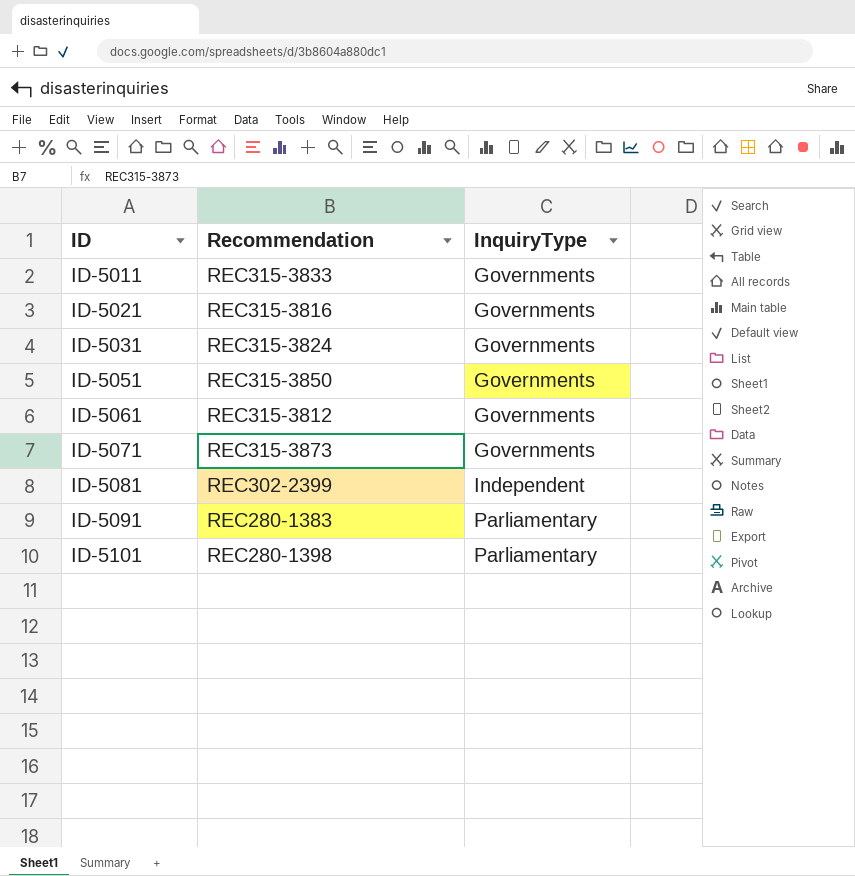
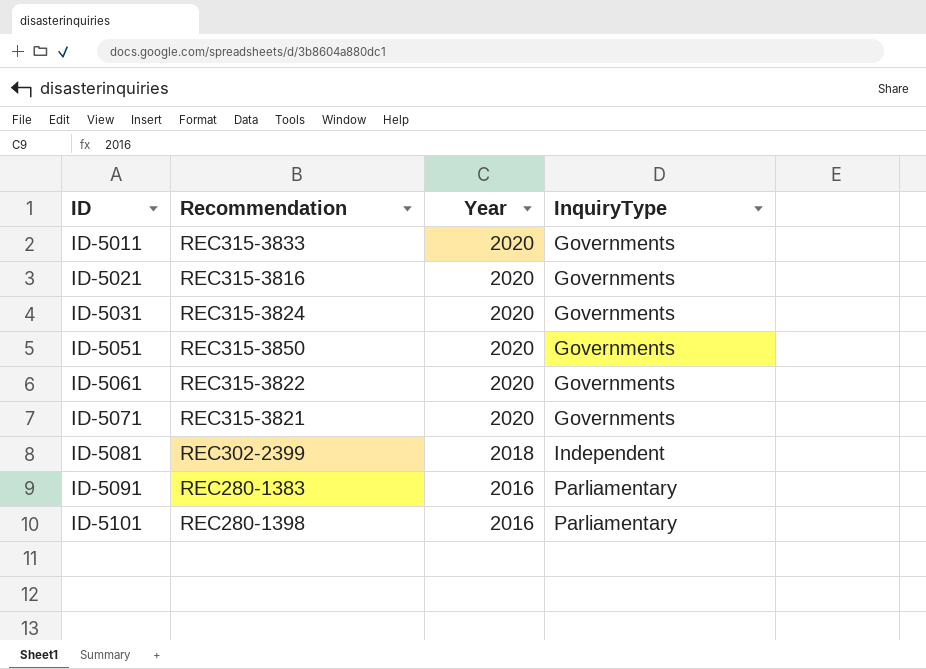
column Year | position: none -> 3
ID-5061 | Recommendation: REC315-3812 -> REC315-3822
ID-5071 | Recommendation: REC315-3873 -> REC315-3821

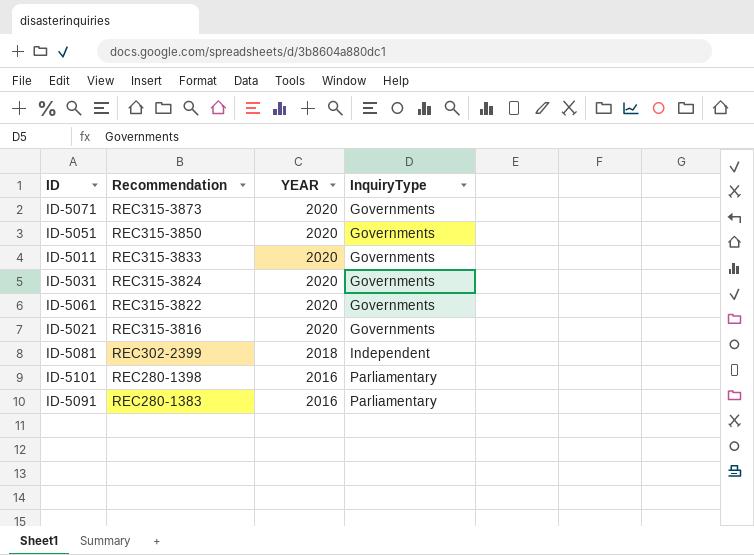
row order: ID ascending -> Recommendation descending
column name: Year -> YEAR
ID-5071 | Recommendation: REC315-3821 -> REC315-3873

